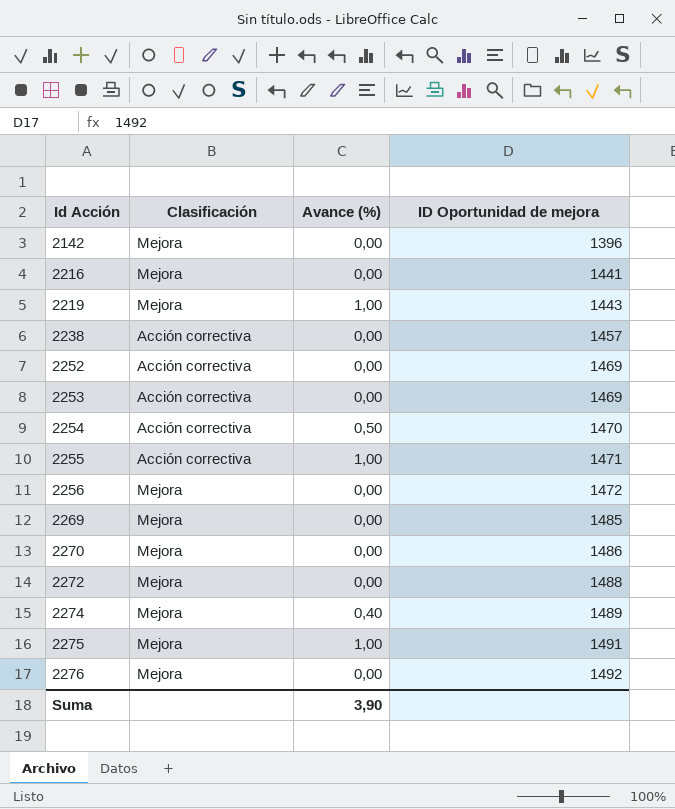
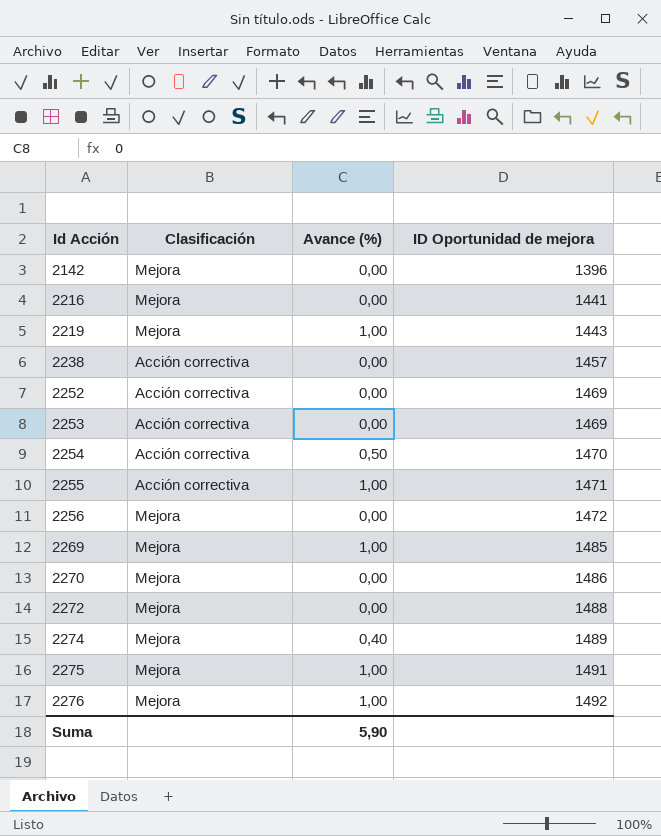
2269 | Avance (%): 0,00 -> 1,00
2276 | Avance (%): 0,00 -> 1,00
Suma | Avance (%): 3,90 -> 5,90

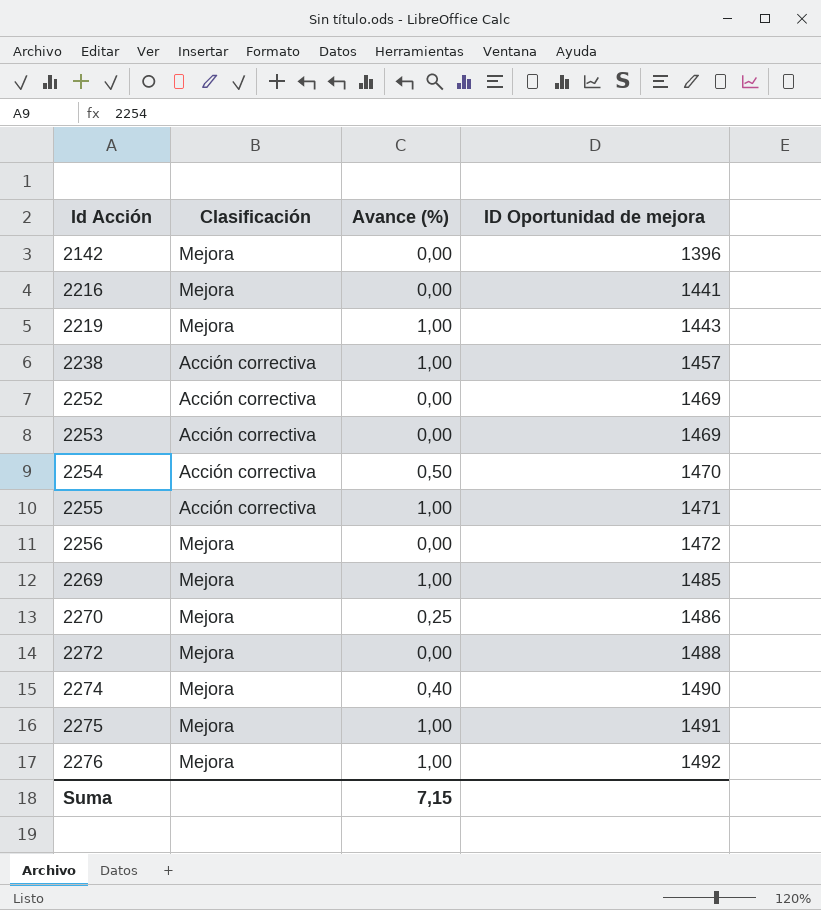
2238 | Avance (%): 0,00 -> 1,00
2270 | Avance (%): 0,00 -> 0,25
2274 | ID Oportunidad de mejora: 1489 -> 1490
Suma | Avance (%): 5,90 -> 7,15

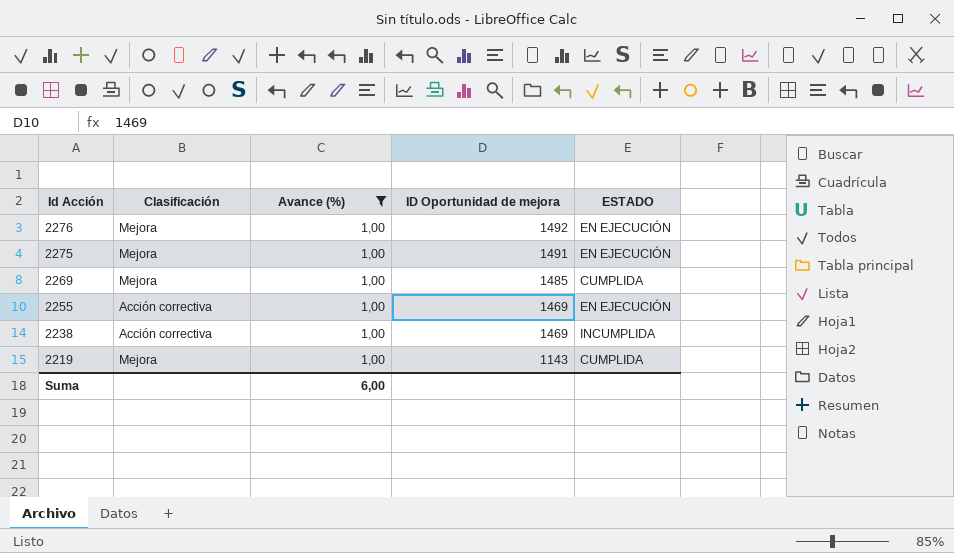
filter: none -> Avance (%) = 1,00
row order: Id Acción ascending -> Id Acción descending
column ESTADO | position: none -> 5
2255 | ID Oportunidad de mejora: 1471 -> 1469
2238 | ID Oportunidad de mejora: 1457 -> 1469
2219 | ID Oportunidad de mejora: 1443 -> 1143
Suma | Avance (%): 7,15 -> 6,00

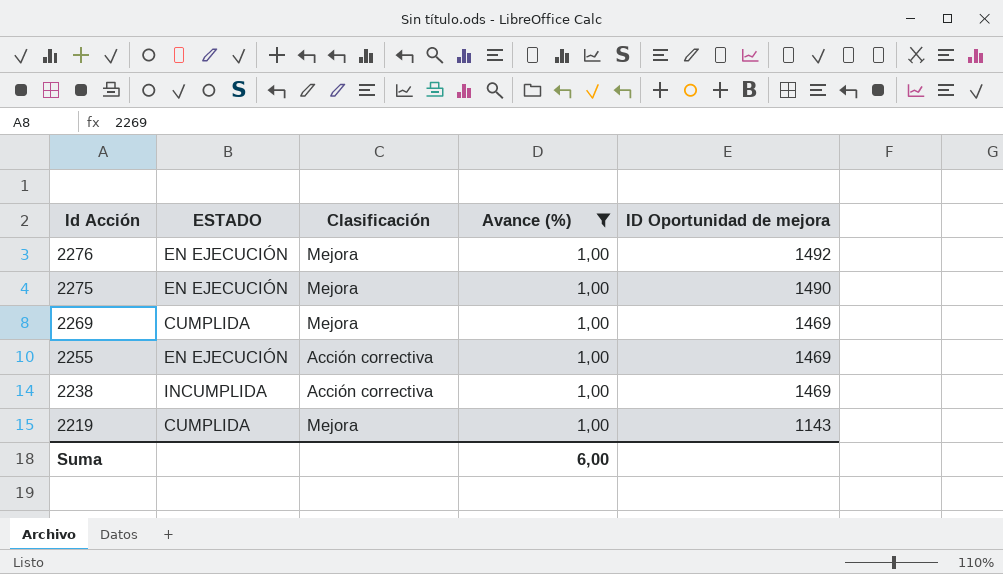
column ESTADO | position: 5 -> 2
2275 | ID Oportunidad de mejora: 1491 -> 1490
2269 | ID Oportunidad de mejora: 1485 -> 1469

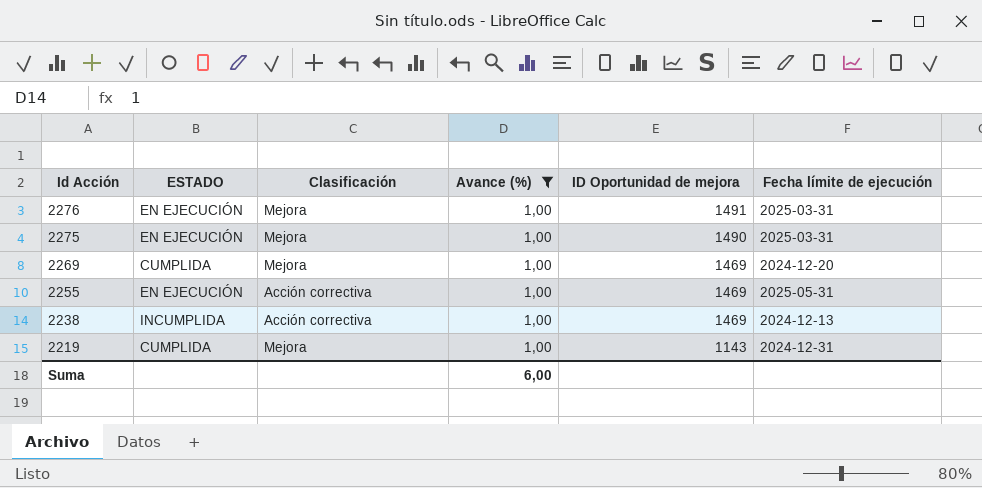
column Fecha límite de ejecución | position: none -> 6
2276 | ID Oportunidad de mejora: 1492 -> 1491

